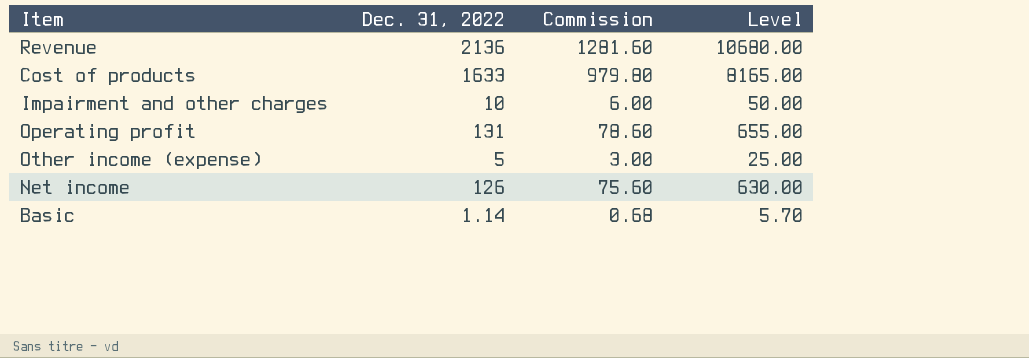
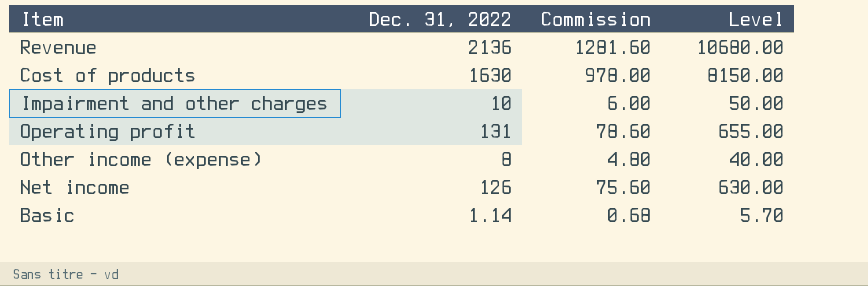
Cost of products | Dec. 31, 2022: 1633 -> 1630
Cost of products | Commission: 979.80 -> 978.00
Cost of products | Level: 8165.00 -> 8150.00
Other income (expense) | Dec. 31, 2022: 5 -> 8
Other income (expense) | Commission: 3.00 -> 4.80
Other income (expense) | Level: 25.00 -> 40.00

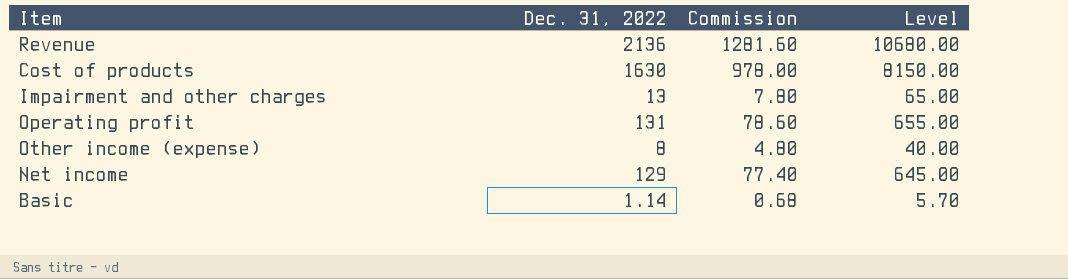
Impairment and other charges | Dec. 31, 2022: 10 -> 13
Impairment and other charges | Commission: 6.00 -> 7.80
Impairment and other charges | Level: 50.00 -> 65.00
Net income | Dec. 31, 2022: 126 -> 129
Net income | Commission: 75.60 -> 77.40
Net income | Level: 630.00 -> 645.00

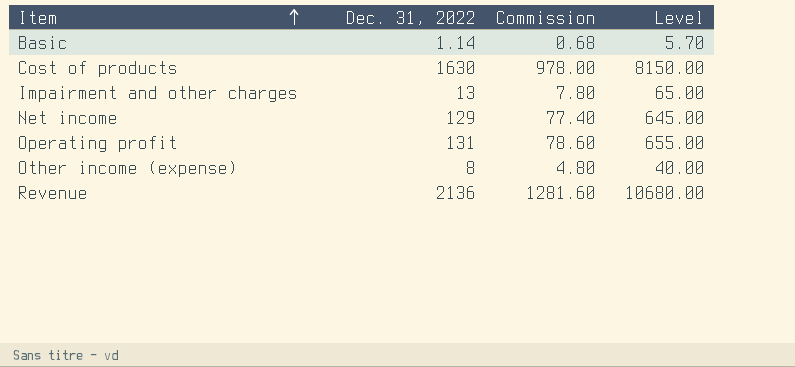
row order: none -> Item ascending

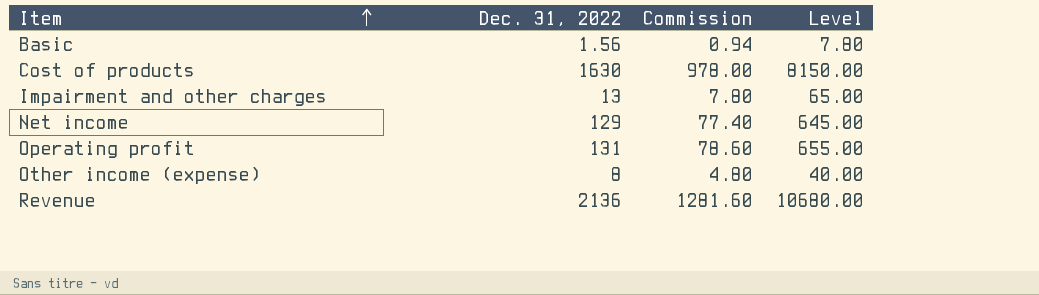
Basic | Dec. 31, 2022: 1.14 -> 1.56
Basic | Commission: 0.68 -> 0.94
Basic | Level: 5.70 -> 7.80

